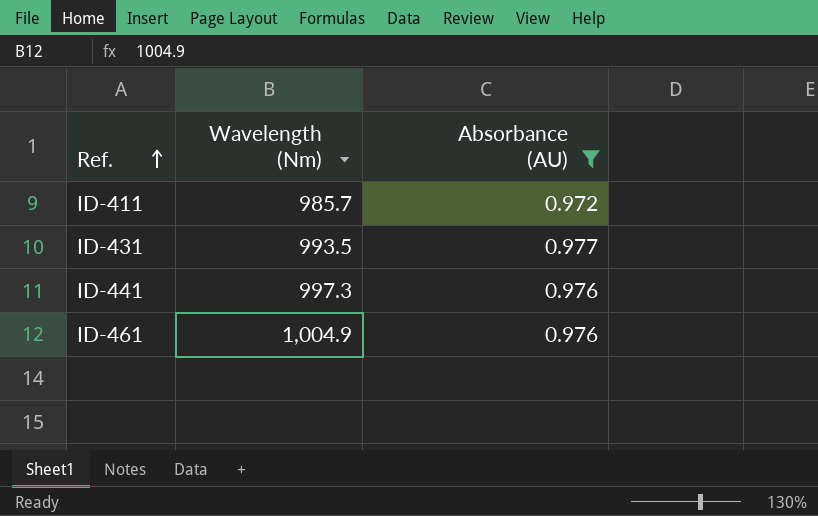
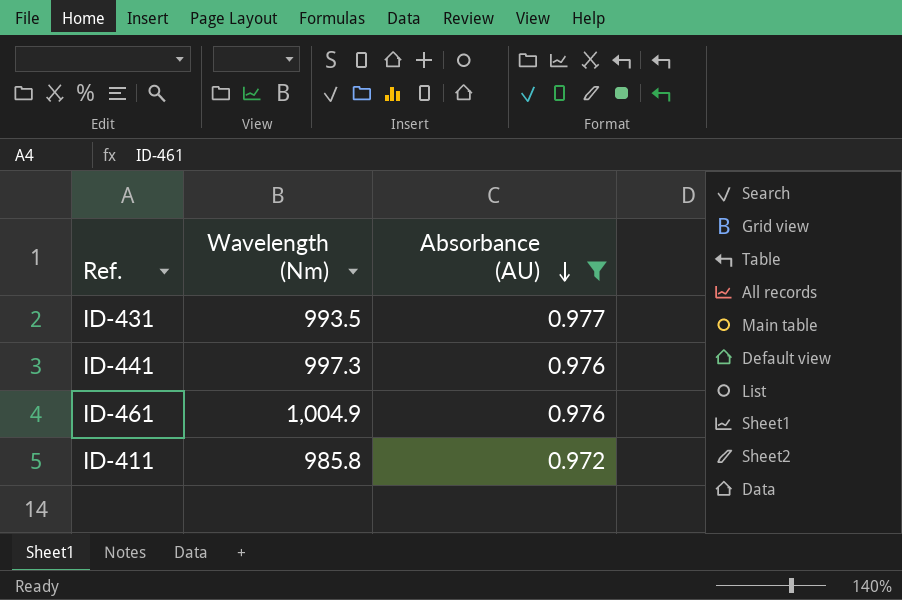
row order: Ref. ascending -> Absorbance (AU) descending
ID-411 | Wavelength (Nm): 985.7 -> 985.8

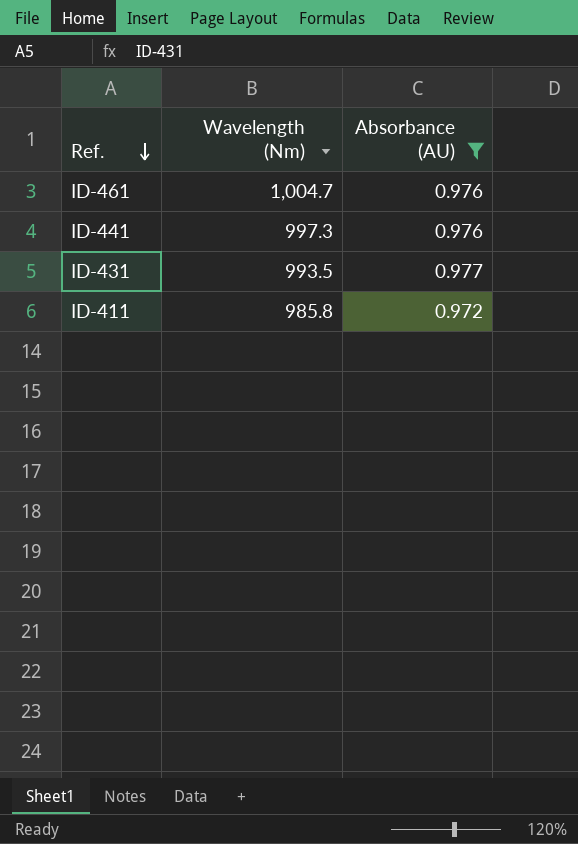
row order: Absorbance (AU) descending -> Ref. descending
ID-461 | Wavelength (Nm): 1,004.9 -> 1,004.7

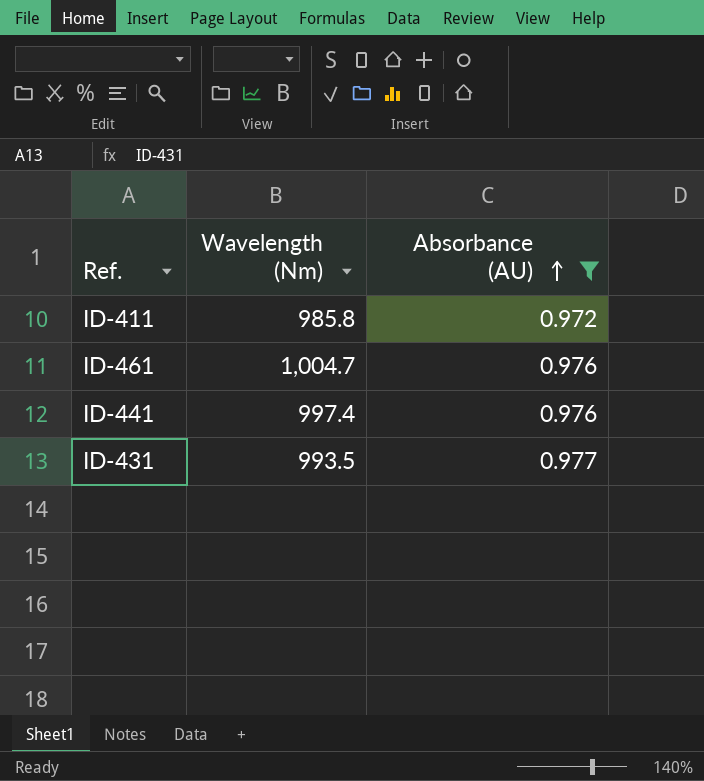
row order: Ref. descending -> Absorbance (AU) ascending
ID-441 | Wavelength (Nm): 997.3 -> 997.4

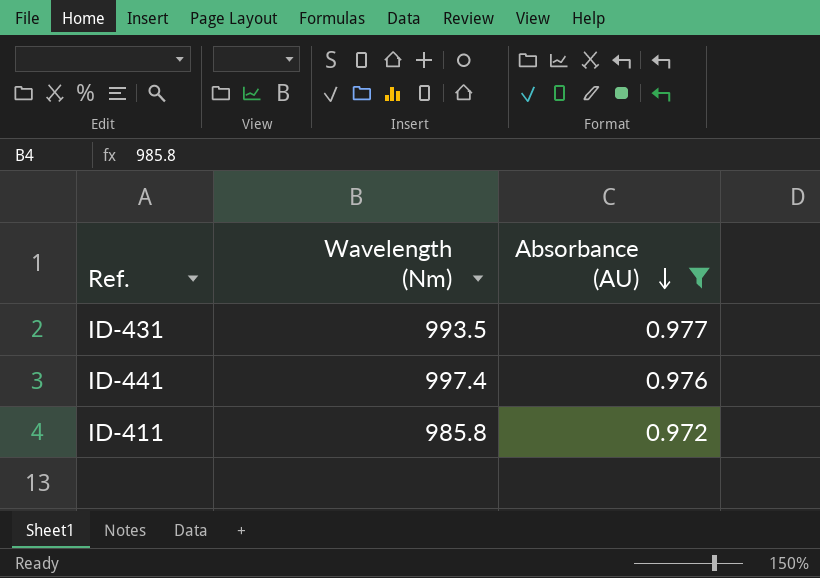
row order: Absorbance (AU) ascending -> Absorbance (AU) descending
row ID-461: 1,004.7 | 0.976 -> none

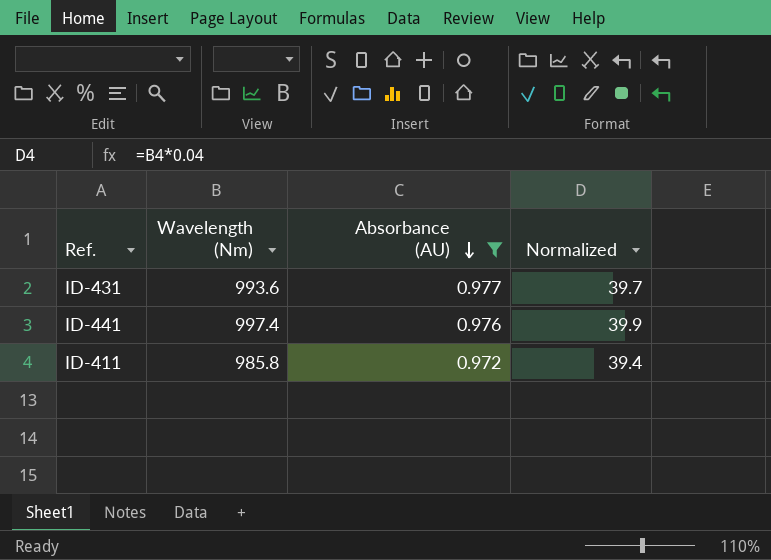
column Normalized | formula: none -> [Wavelength (Nm)] * 0.04
ID-431 | Wavelength (Nm): 993.5 -> 993.6

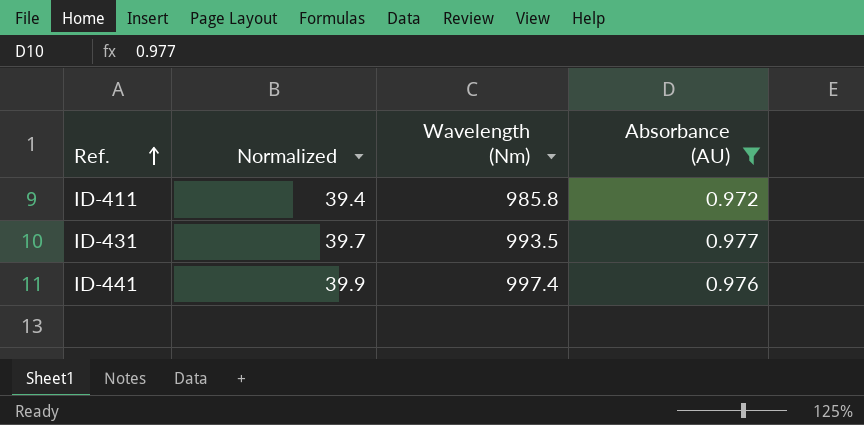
row order: Absorbance (AU) descending -> Ref. ascending
column Normalized | position: 4 -> 2
ID-431 | Wavelength (Nm): 993.6 -> 993.5

